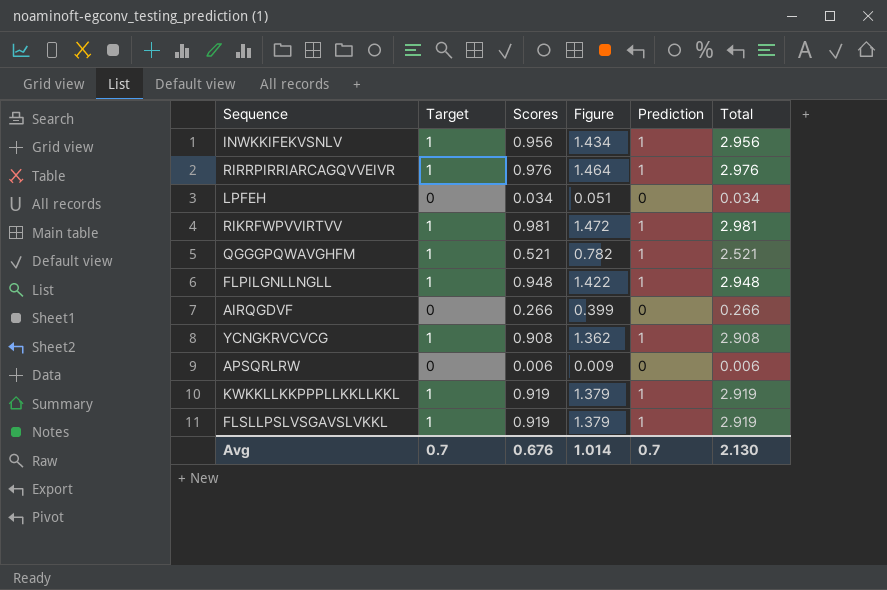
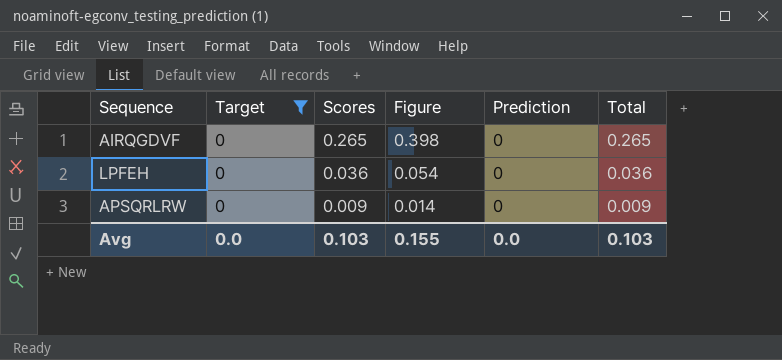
filter: none -> Target = 0
row order: none -> Scores descending
AIRQGDVF | Scores: 0.266 -> 0.265
AIRQGDVF | Figure: 0.399 -> 0.398
AIRQGDVF | Total: 0.266 -> 0.265
LPFEH | Scores: 0.034 -> 0.036
LPFEH | Figure: 0.051 -> 0.054
LPFEH | Total: 0.034 -> 0.036
APSQRLRW | Scores: 0.006 -> 0.009
APSQRLRW | Figure: 0.009 -> 0.014
APSQRLRW | Total: 0.006 -> 0.009
Avg | Target: 0.7 -> 0.0
Avg | Scores: 0.676 -> 0.103
Avg | Figure: 1.014 -> 0.155
Avg | Prediction: 0.7 -> 0.0
Avg | Total: 2.130 -> 0.103

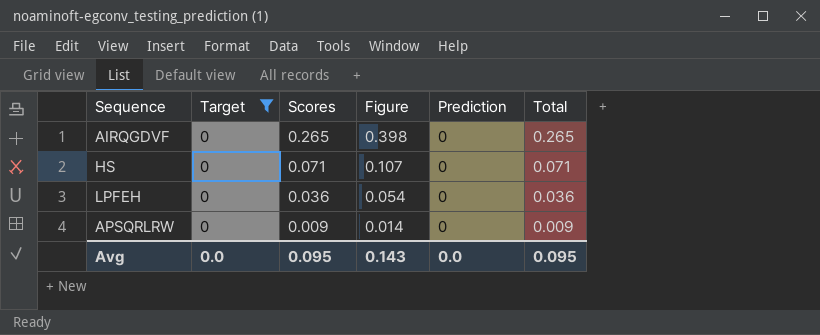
row HS: none -> 0 | 0.071 | 0.107 | 0 | 0.071
Avg | Scores: 0.103 -> 0.095
Avg | Figure: 0.155 -> 0.143
Avg | Total: 0.103 -> 0.095

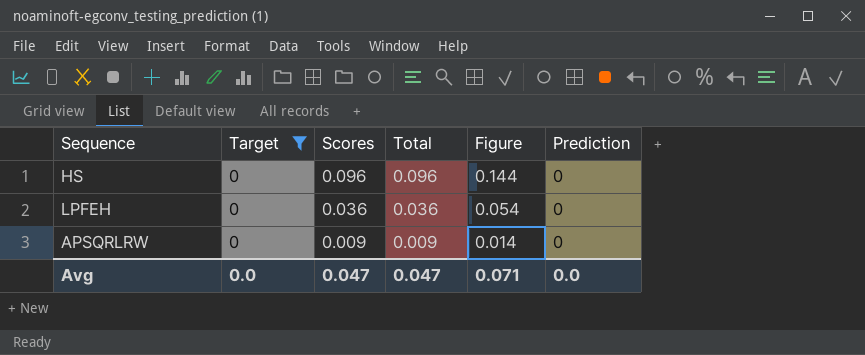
column Total | position: 6 -> 4
row AIRQGDVF: 0 | 0.265 | 0.398 | 0 | 0.265 -> none
HS | Scores: 0.071 -> 0.096
HS | Total: 0.071 -> 0.096
HS | Figure: 0.107 -> 0.144
Avg | Scores: 0.095 -> 0.047
Avg | Total: 0.095 -> 0.047
Avg | Figure: 0.143 -> 0.071

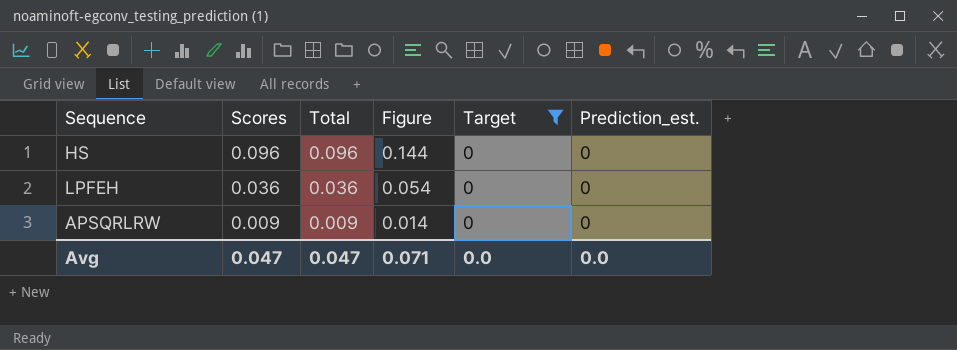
column Target | position: 2 -> 5
column name: Prediction -> Prediction_est.

